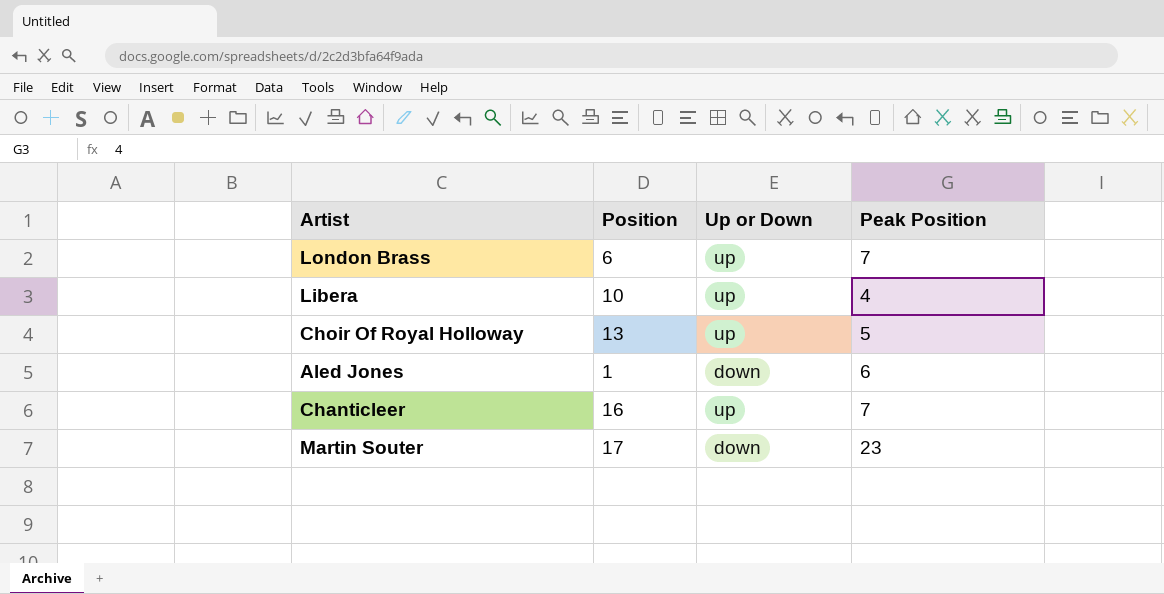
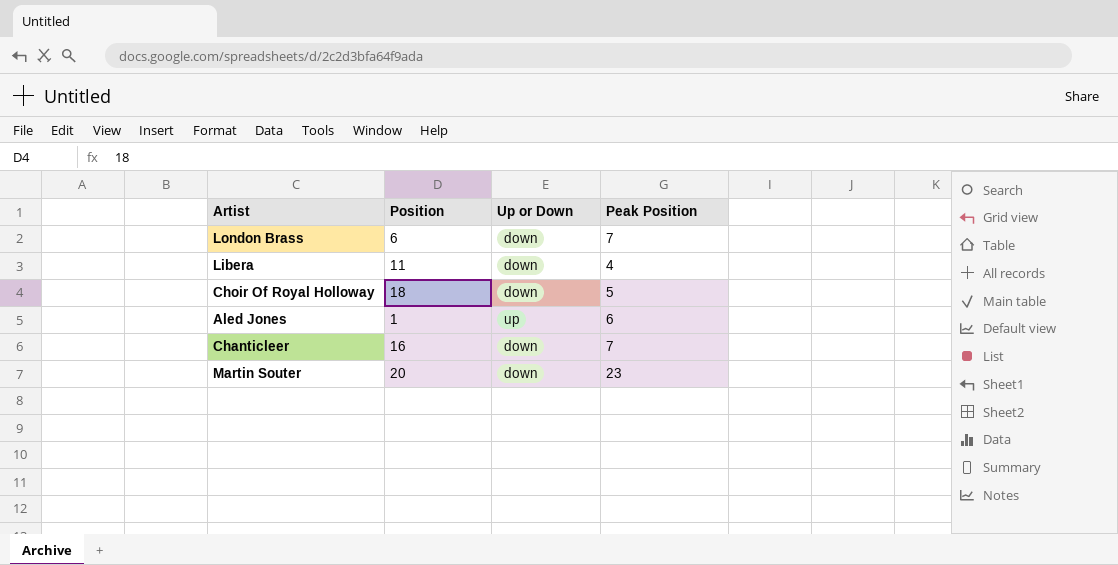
London Brass | Up or Down: up -> down
Libera | Position: 10 -> 11
Libera | Up or Down: up -> down
Choir Of Royal Holloway | Position: 13 -> 18
Choir Of Royal Holloway | Up or Down: up -> down
Aled Jones | Up or Down: down -> up
Chanticleer | Up or Down: up -> down
Martin Souter | Position: 17 -> 20

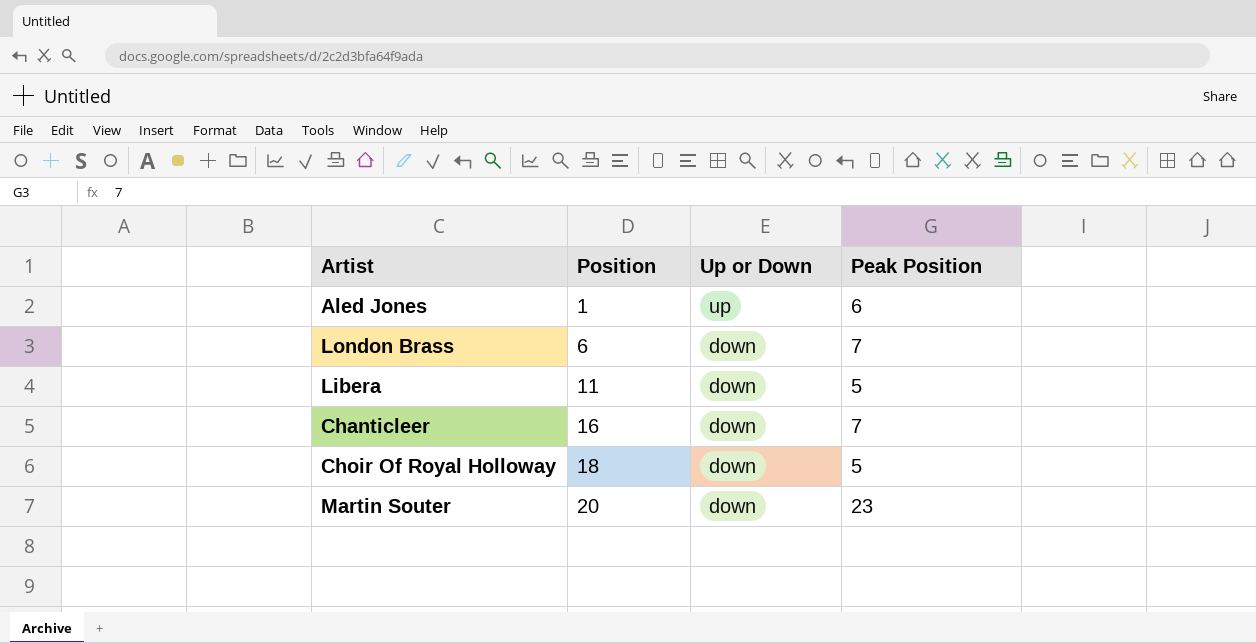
row order: none -> Position ascending
Libera | Peak Position: 4 -> 5

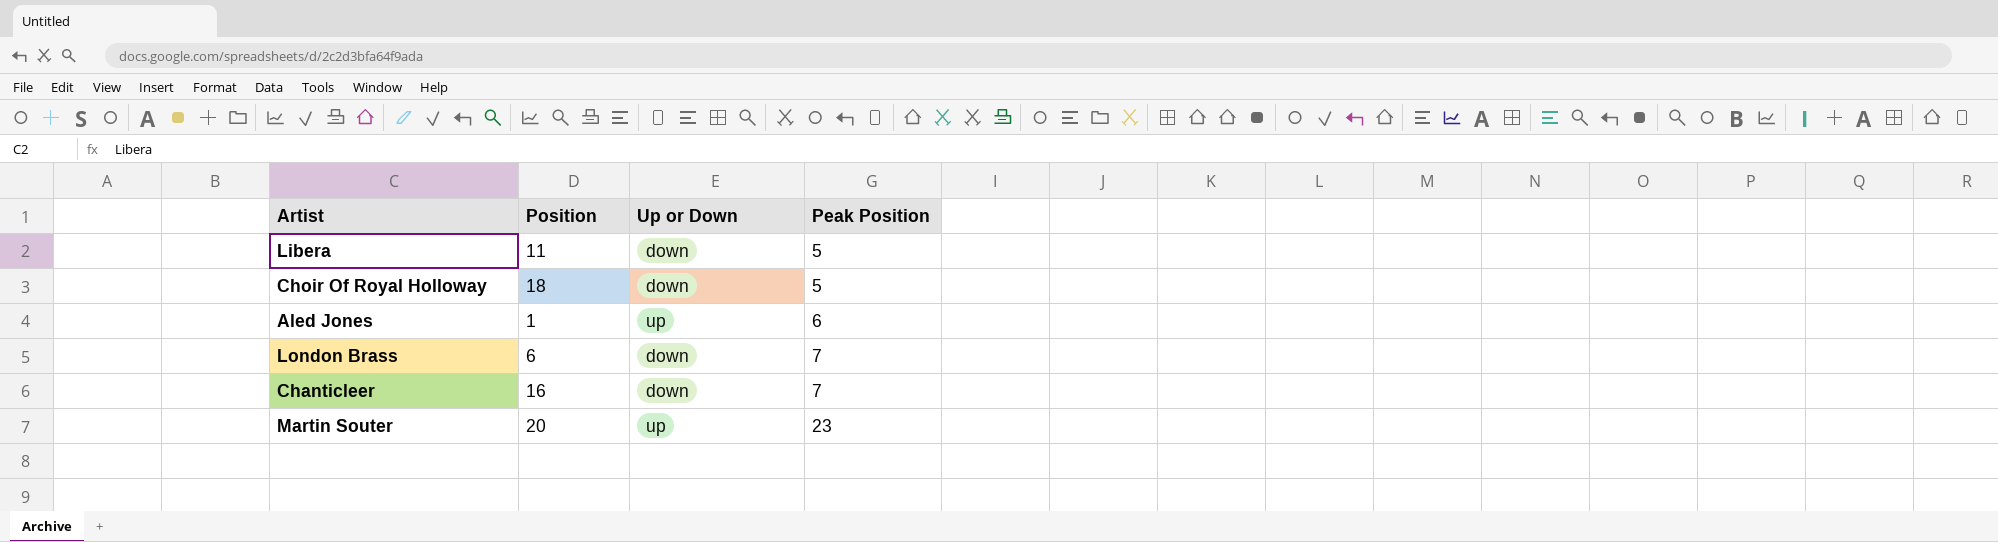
row order: Position ascending -> Peak Position ascending
Martin Souter | Up or Down: down -> up

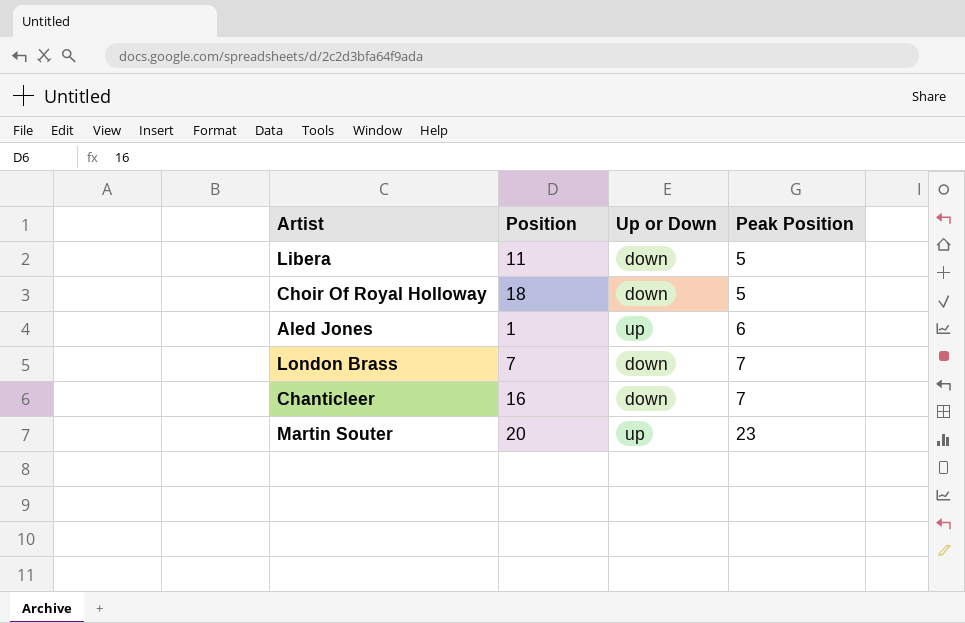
London Brass | Position: 6 -> 7

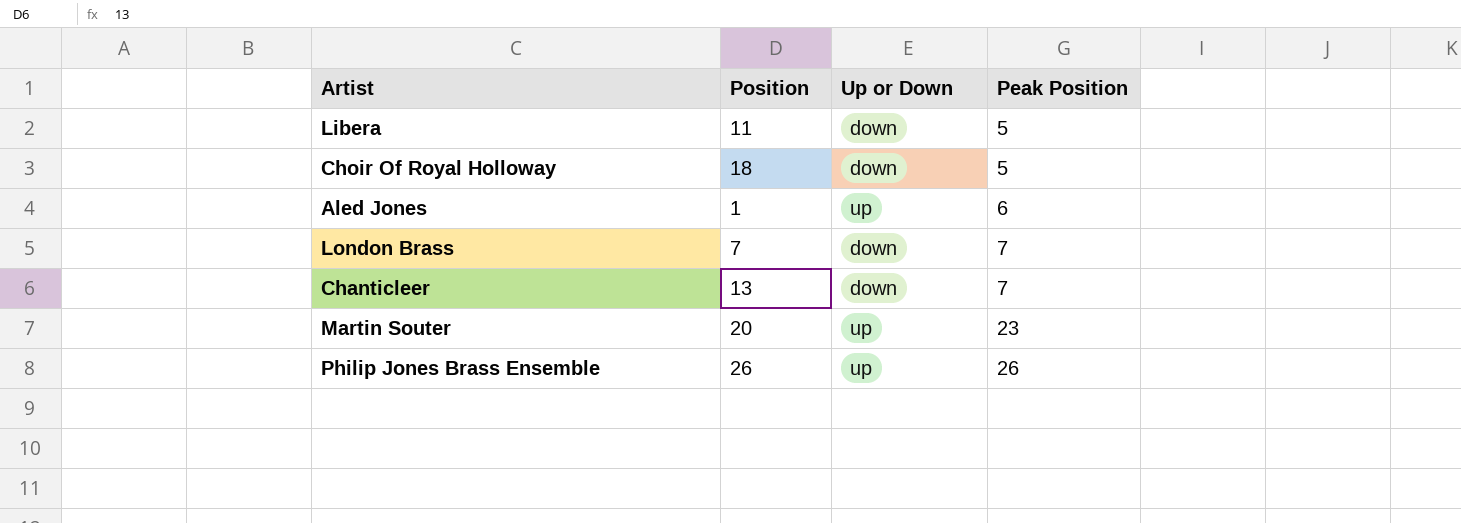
Chanticleer | Position: 16 -> 13
row Philip Jones Brass Ensemble: none -> 26 | up | 26

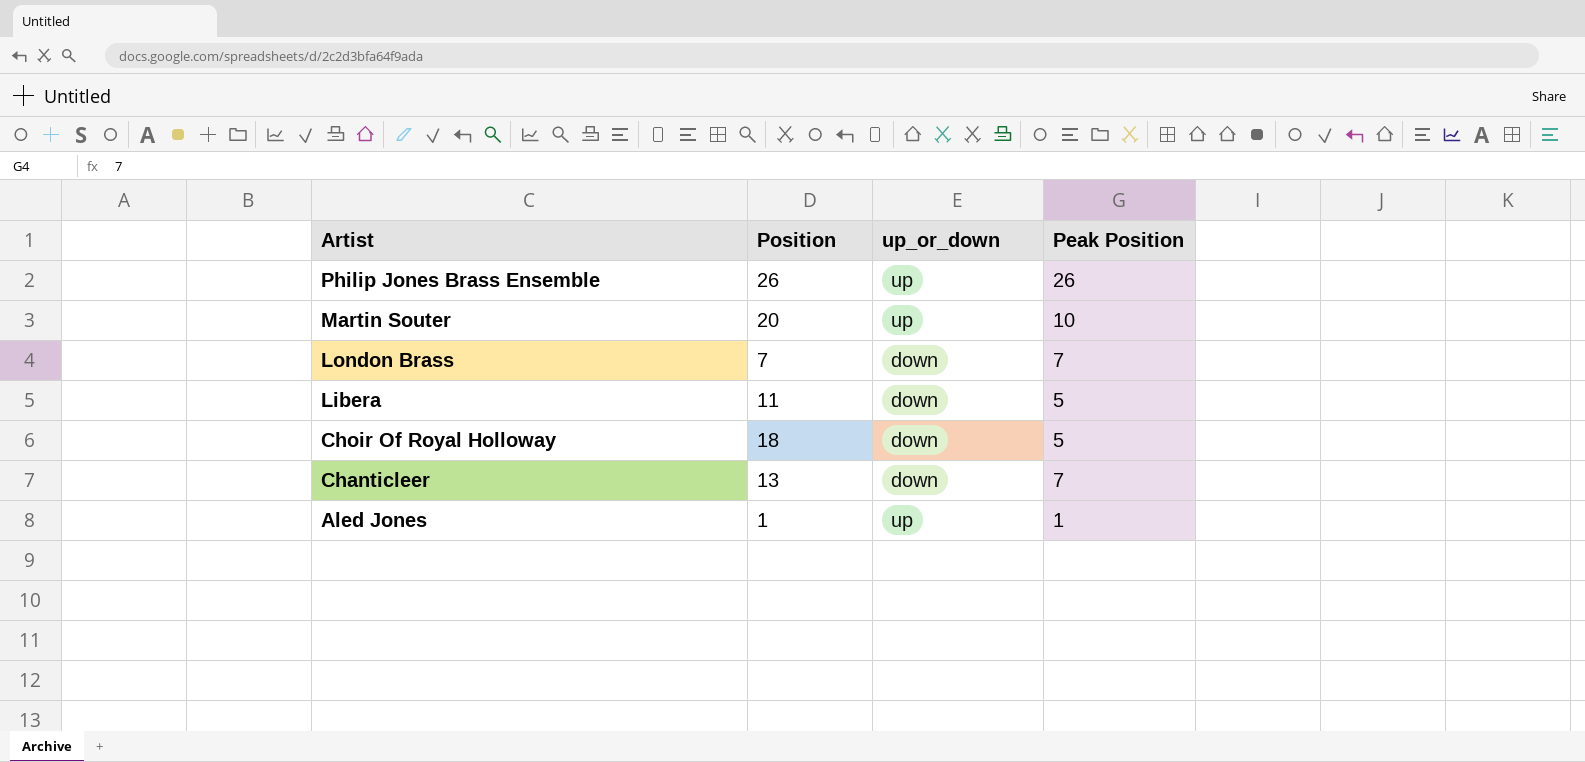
row order: Peak Position ascending -> Artist descending
column name: Up or Down -> up_or_down
Martin Souter | Peak Position: 23 -> 10
Aled Jones | Peak Position: 6 -> 1

